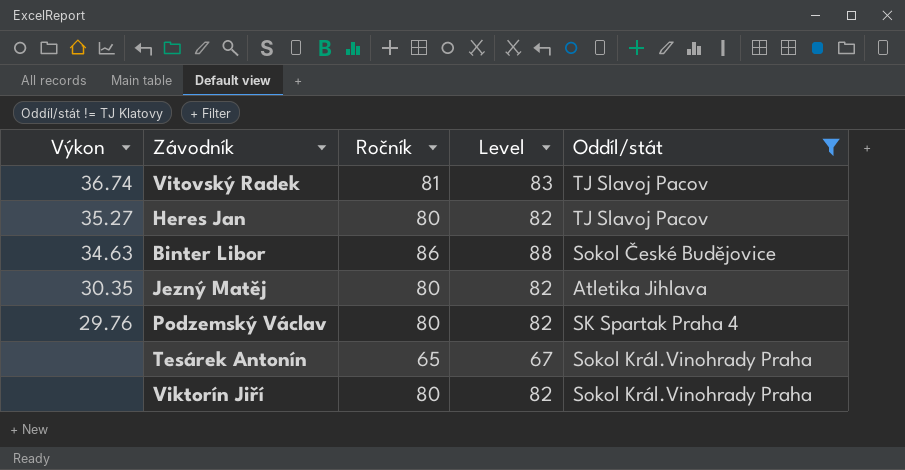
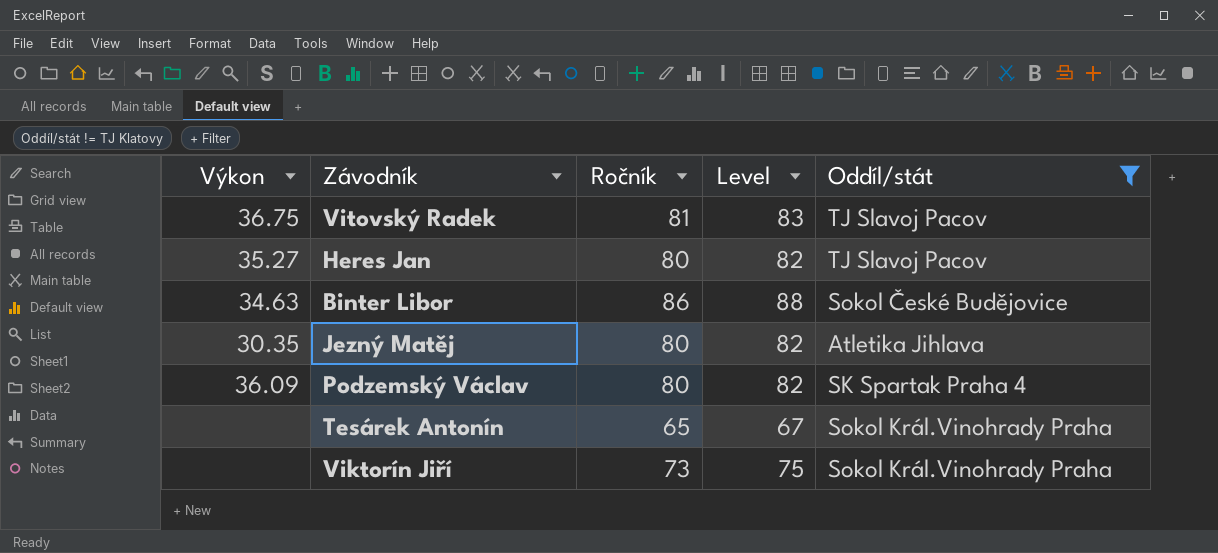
Vitovský Radek | Výkon: 36.74 -> 36.75
Podzemský Václav | Výkon: 29.76 -> 36.09
Viktorín Jiří | Ročník: 80 -> 73
Viktorín Jiří | Level: 82 -> 75

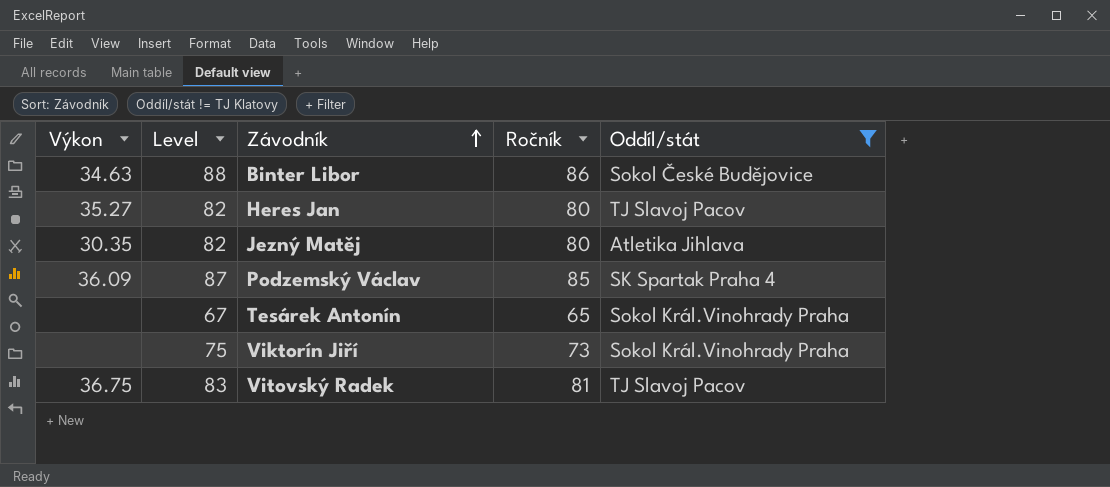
row order: none -> Závodník ascending
column Level | position: 4 -> 2
Podzemský Václav | Level: 82 -> 87
Podzemský Václav | Ročník: 80 -> 85

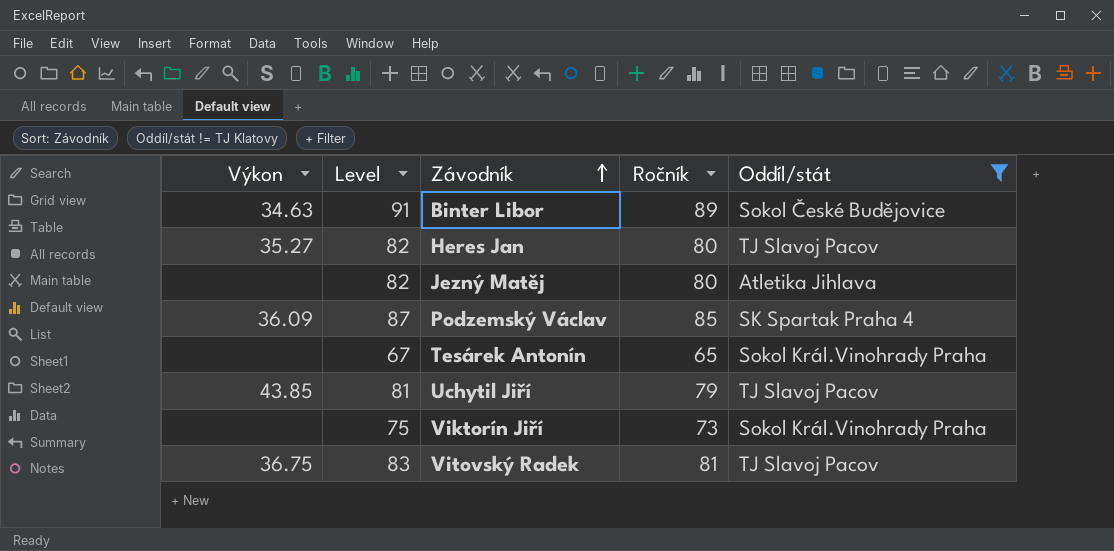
Binter Libor | Level: 88 -> 91
Binter Libor | Ročník: 86 -> 89
Jezný Matěj | Výkon: 30.35 -> none
row Uchytil Jiří: none -> 43.85 | 81 | 79 | TJ Slavoj Pacov

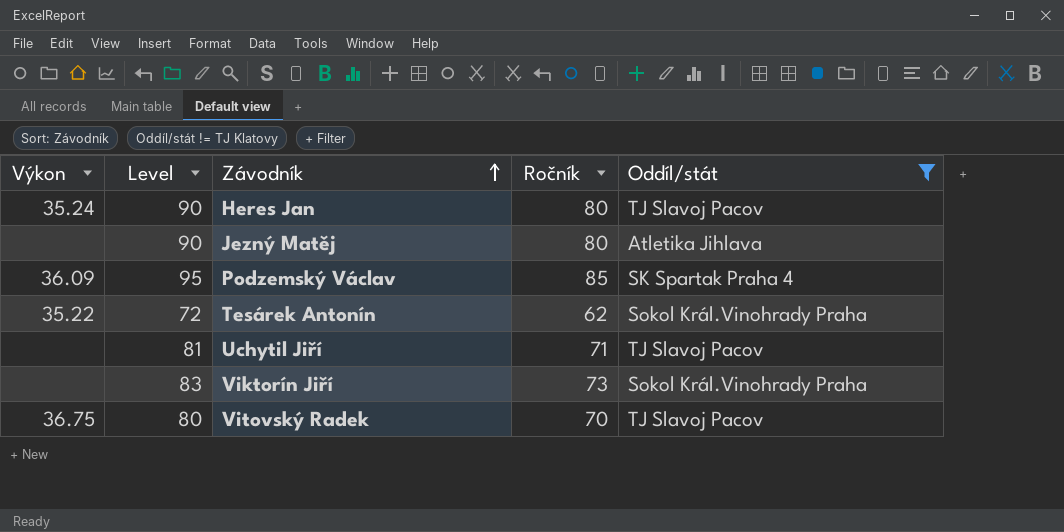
column Level | formula: [Ročník] + 2 -> [Ročník] + 10
row Binter Libor: 34.63 | 91 | 89 | Sokol České Budějovice -> none
Heres Jan | Výkon: 35.27 -> 35.24
Tesárek Antonín | Výkon: none -> 35.22
Tesárek Antonín | Ročník: 65 -> 62
Uchytil Jiří | Výkon: 43.85 -> none
Uchytil Jiří | Ročník: 79 -> 71
Vitovský Radek | Ročník: 81 -> 70

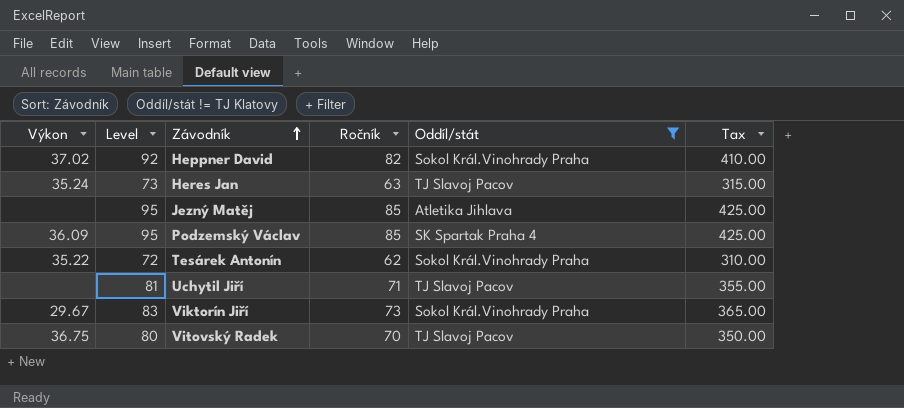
column Tax | formula: none -> [Ročník] * 5
row Heppner David: none -> 37.02 | 92 | 82 | Sokol Král.Vinohrady Praha | 410.00
Heres Jan | Level: 90 -> 73
Heres Jan | Ročník: 80 -> 63
Jezný Matěj | Level: 90 -> 95
Jezný Matěj | Ročník: 80 -> 85
Viktorín Jiří | Výkon: none -> 29.67

